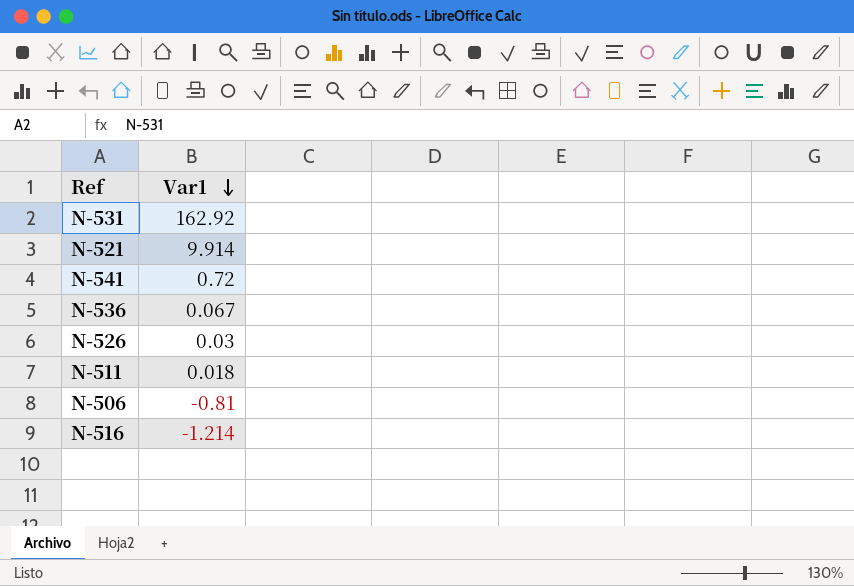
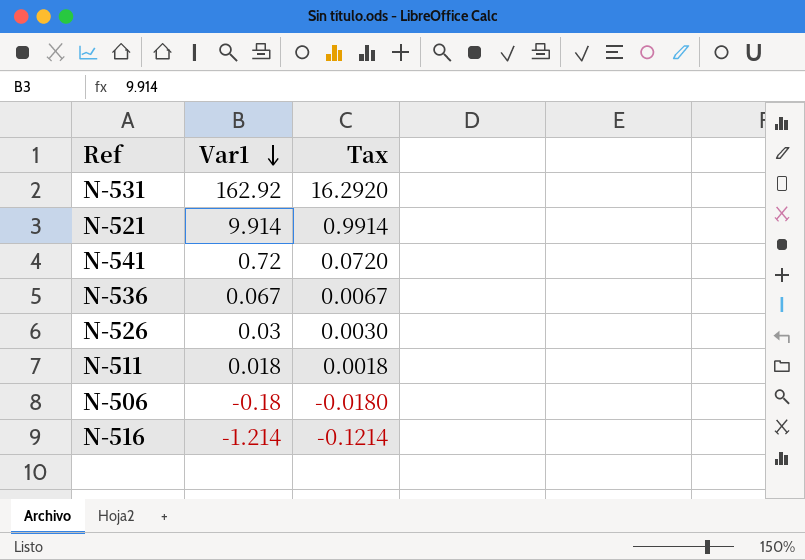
column Tax | formula: none -> [Var1] * 0.1
N-506 | Var1: -0.81 -> -0.18

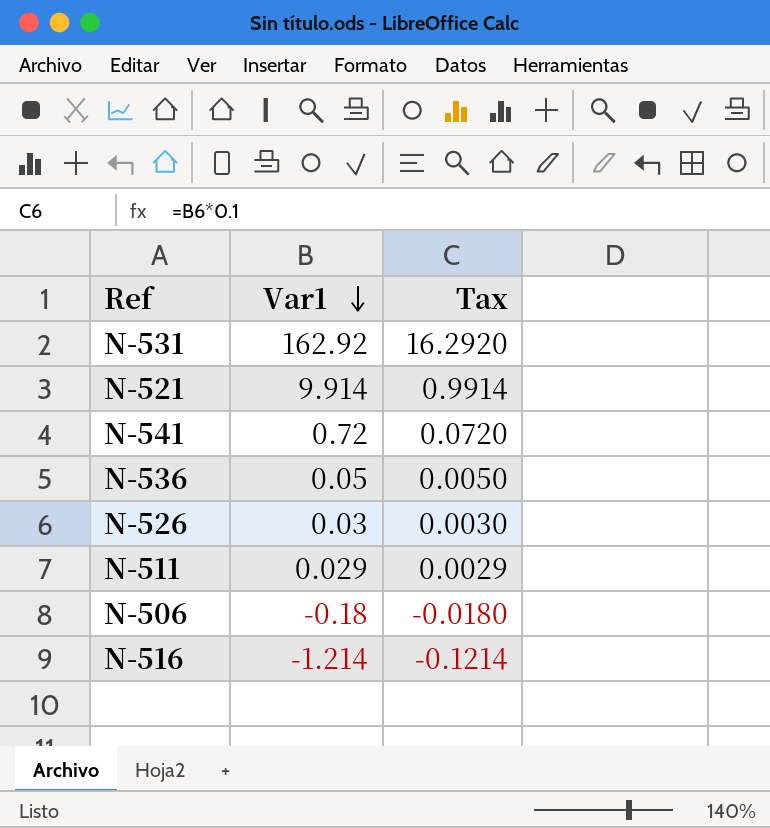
N-536 | Var1: 0.067 -> 0.05
N-536 | Tax: 0.0067 -> 0.0050
N-511 | Var1: 0.018 -> 0.029
N-511 | Tax: 0.0018 -> 0.0029

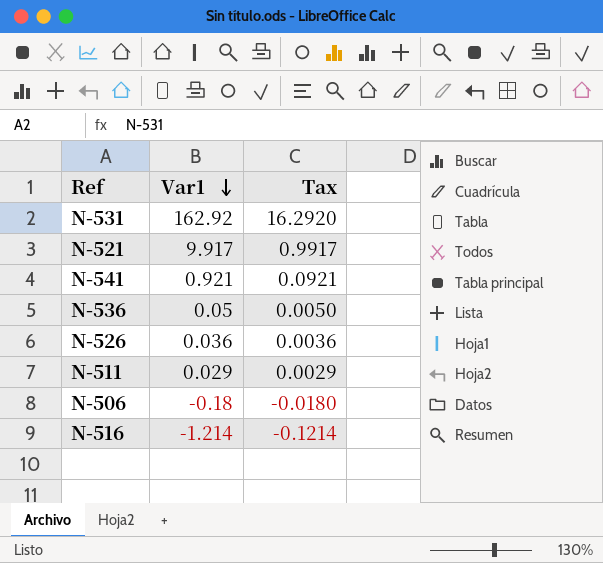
N-521 | Var1: 9.914 -> 9.917
N-521 | Tax: 0.9914 -> 0.9917
N-541 | Var1: 0.72 -> 0.921
N-541 | Tax: 0.0720 -> 0.0921
N-526 | Var1: 0.03 -> 0.036
N-526 | Tax: 0.0030 -> 0.0036

